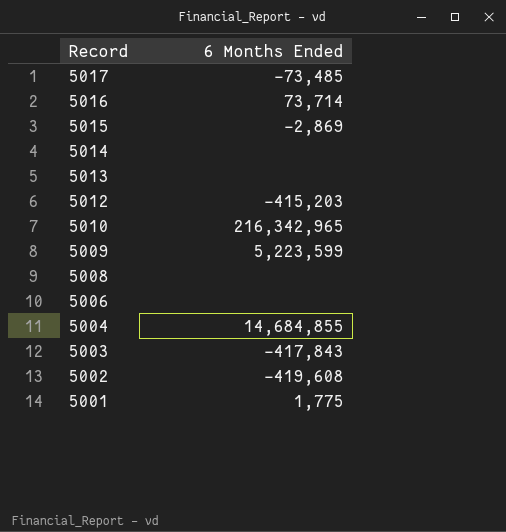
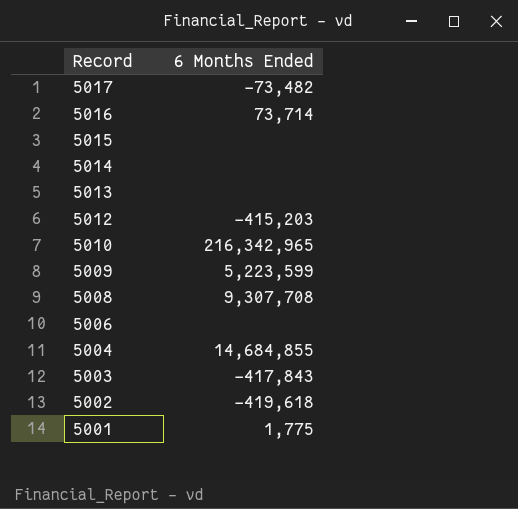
5017 | 6 Months Ended: -73,485 -> -73,482
5015 | 6 Months Ended: -2,869 -> none
5008 | 6 Months Ended: none -> 9,307,708
5002 | 6 Months Ended: -419,608 -> -419,618

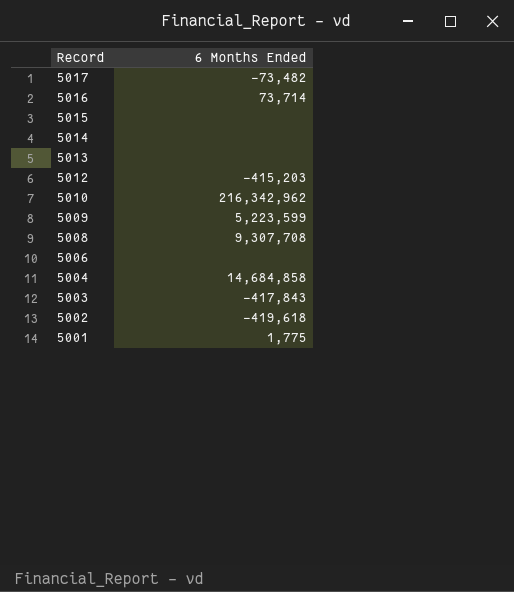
5010 | 6 Months Ended: 216,342,965 -> 216,342,962
5004 | 6 Months Ended: 14,684,855 -> 14,684,858

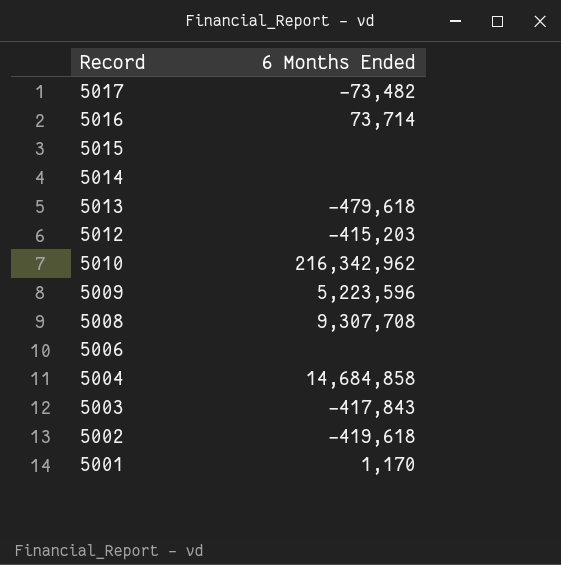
5013 | 6 Months Ended: none -> -479,618
5009 | 6 Months Ended: 5,223,599 -> 5,223,596
5001 | 6 Months Ended: 1,775 -> 1,170

